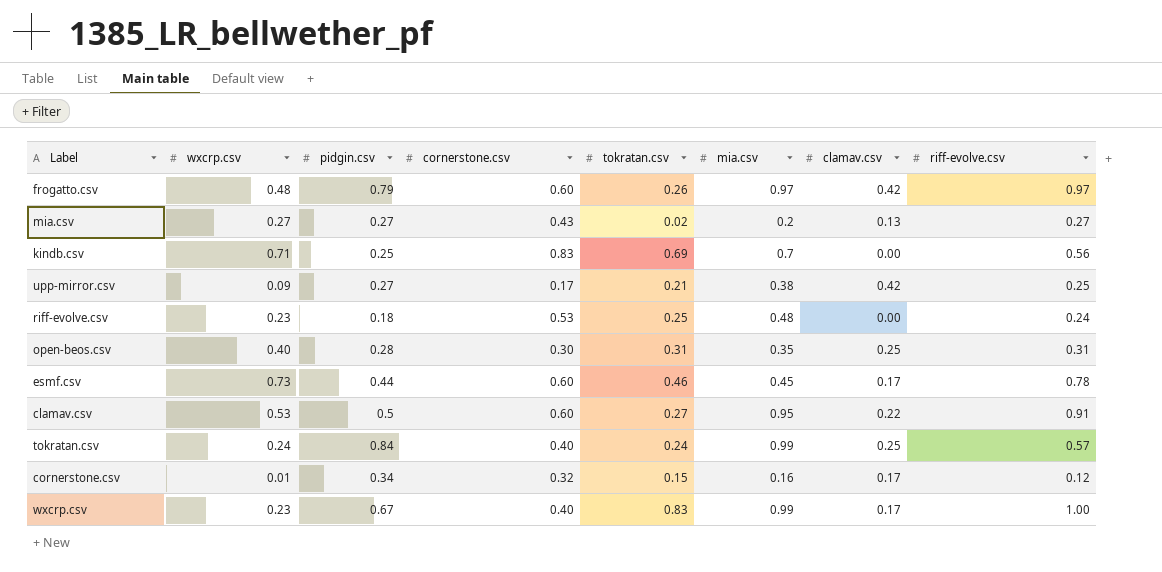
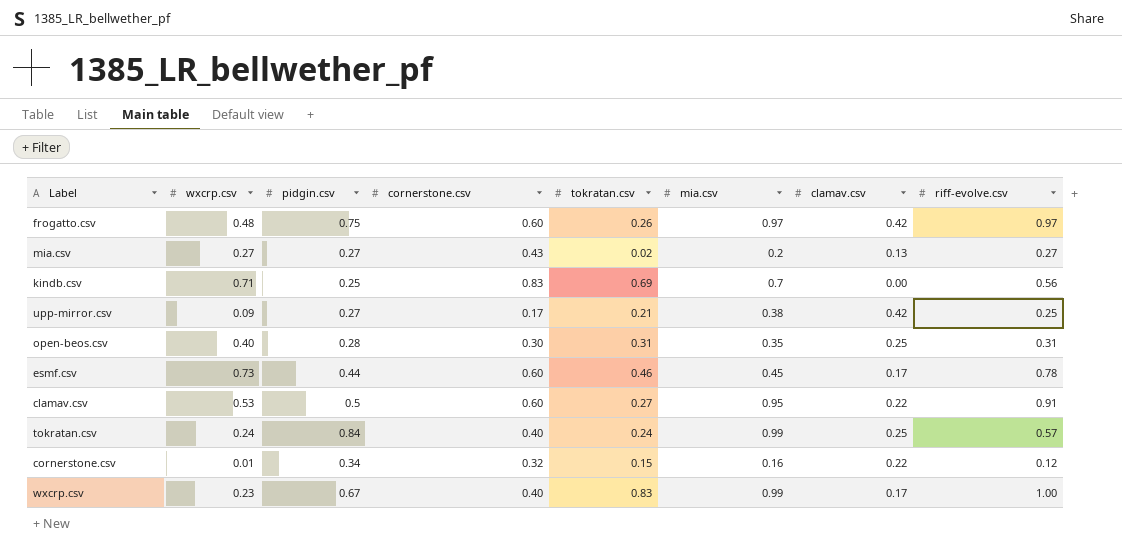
row riff-evolve.csv: 0.23 | 0.18 | 0.53 | 0.25 | 0.48 | 0.00 | 0.24 -> none
frogatto.csv | pidgin.csv: 0.79 -> 0.75
cornerstone.csv | clamav.csv: 0.17 -> 0.22

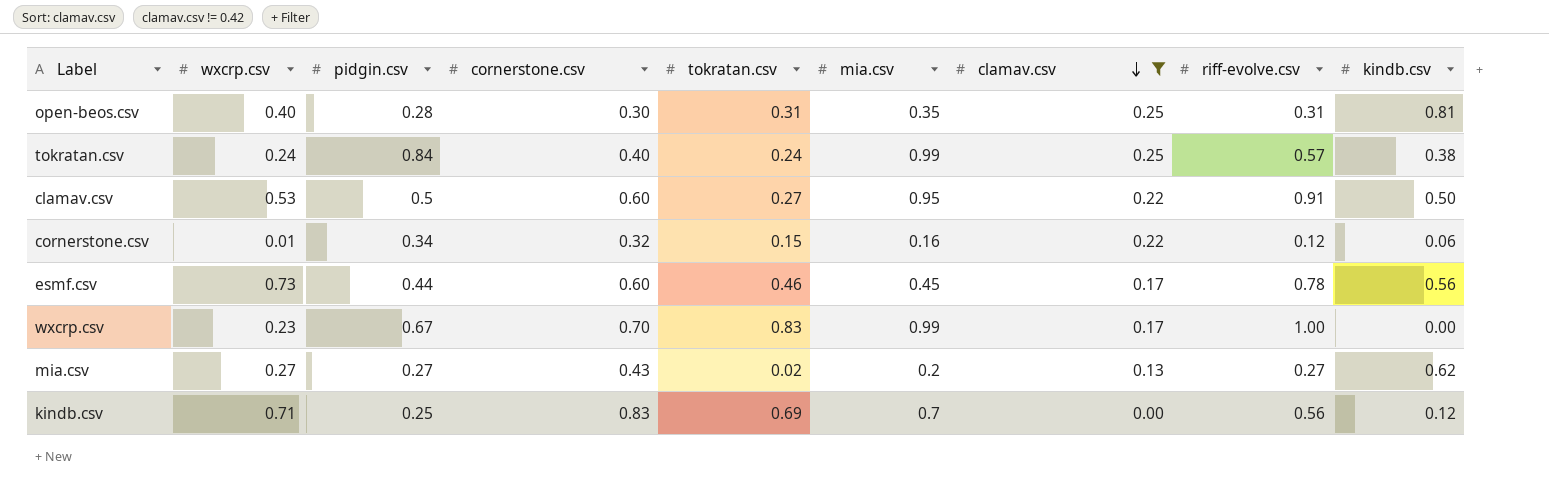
filter: none -> clamav.csv != 0.42
row order: none -> clamav.csv descending
column kindb.csv | position: none -> 9
wxcrp.csv | cornerstone.csv: 0.40 -> 0.70

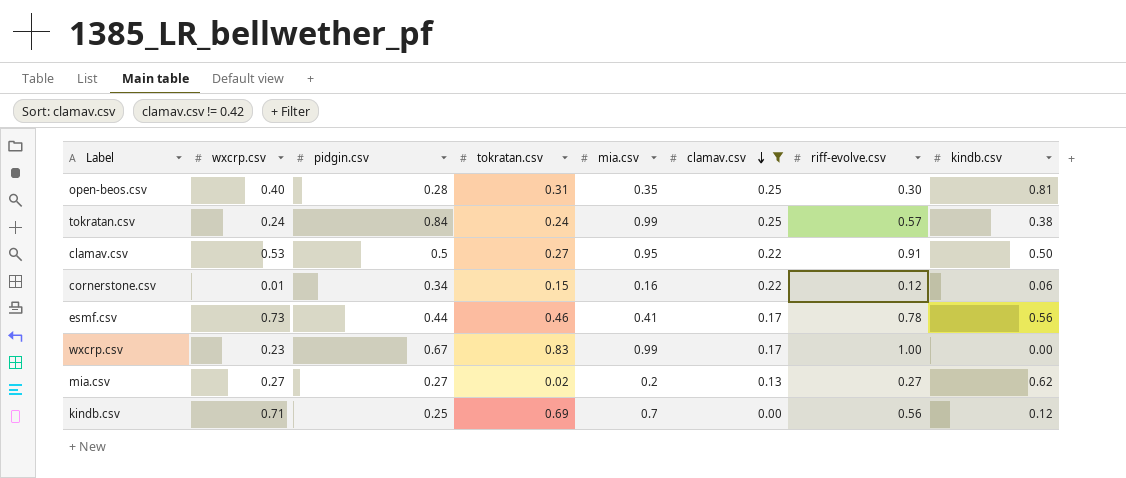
column cornerstone.csv | position: 4 -> none
open-beos.csv | riff-evolve.csv: 0.31 -> 0.30
esmf.csv | mia.csv: 0.45 -> 0.41

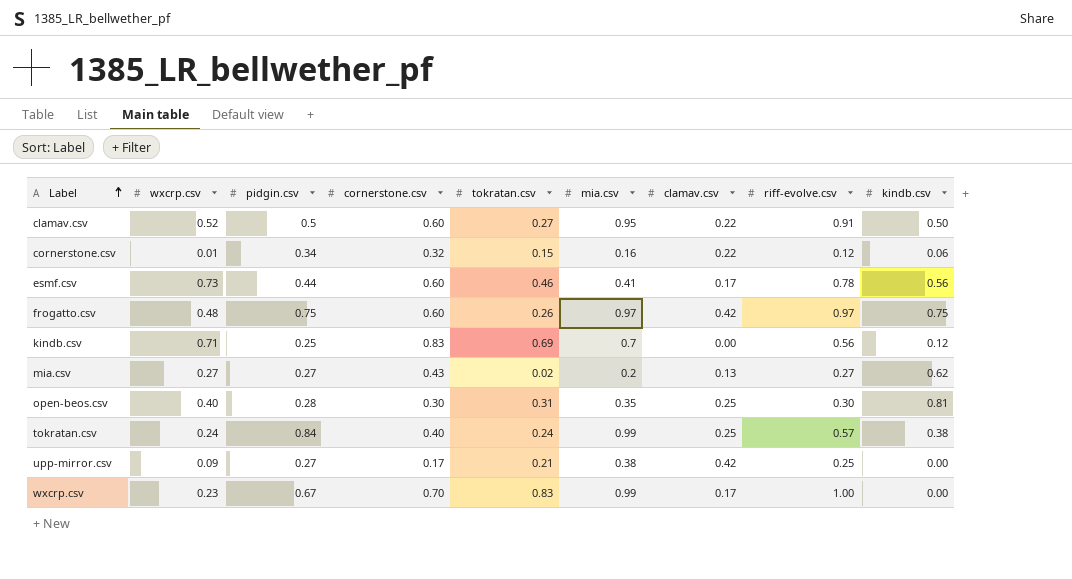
filter: clamav.csv != 0.42 -> none
row order: clamav.csv descending -> Label ascending
column cornerstone.csv | position: none -> 4
clamav.csv | wxcrp.csv: 0.53 -> 0.52

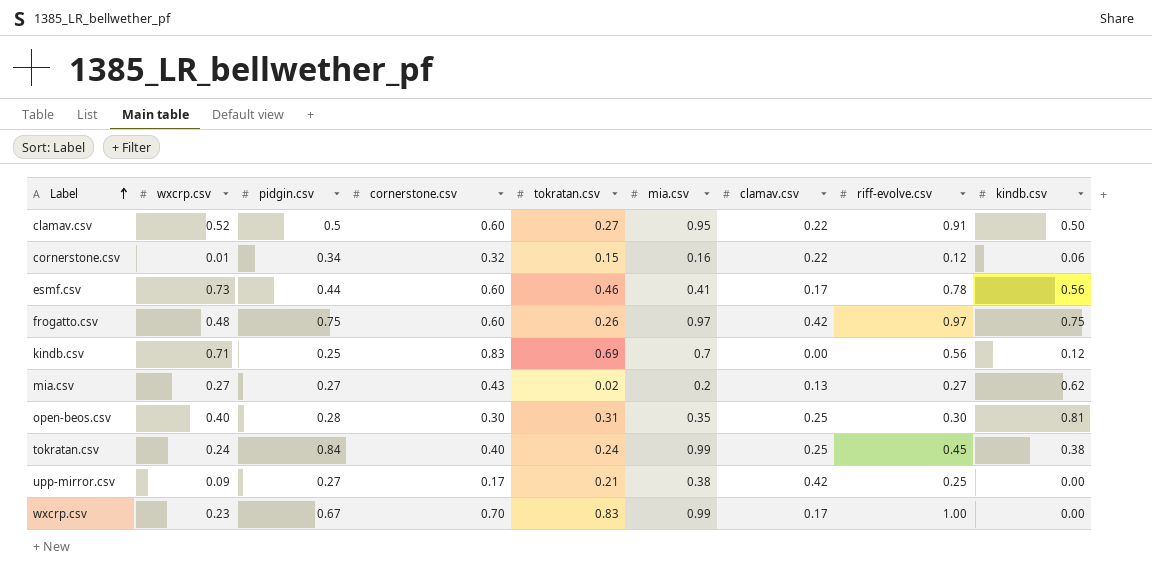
tokratan.csv | riff-evolve.csv: 0.57 -> 0.45

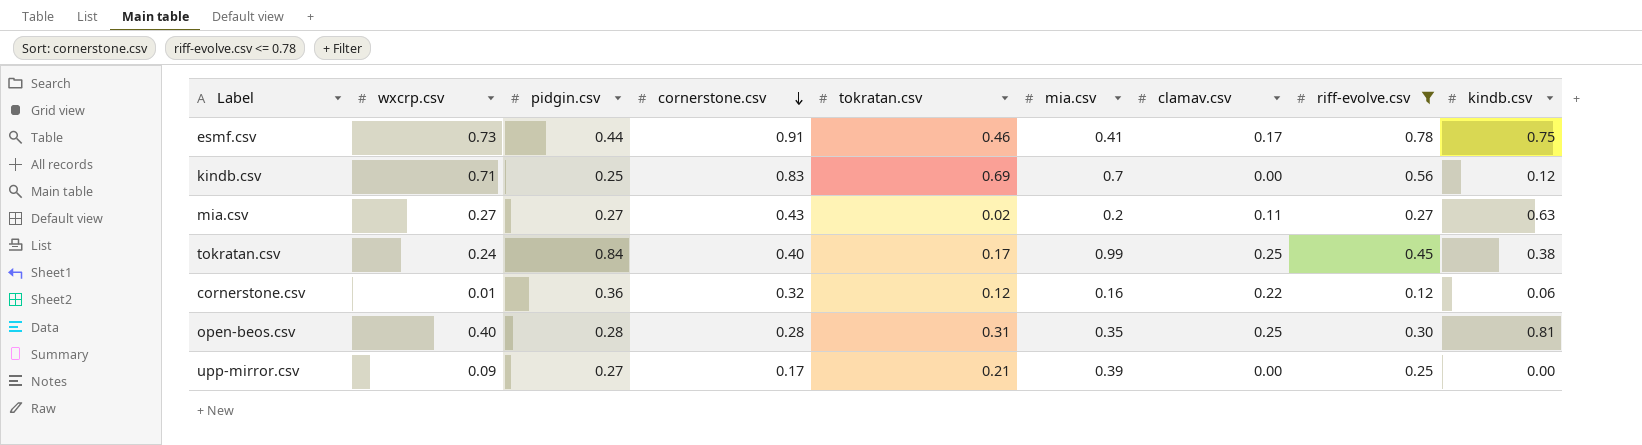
filter: none -> riff-evolve.csv <= 0.78
row order: Label ascending -> cornerstone.csv descending
esmf.csv | cornerstone.csv: 0.60 -> 0.91
esmf.csv | kindb.csv: 0.56 -> 0.75
mia.csv | clamav.csv: 0.13 -> 0.11
mia.csv | kindb.csv: 0.62 -> 0.63
tokratan.csv | tokratan.csv: 0.24 -> 0.17
cornerstone.csv | pidgin.csv: 0.34 -> 0.36
cornerstone.csv | tokratan.csv: 0.15 -> 0.12
open-beos.csv | cornerstone.csv: 0.30 -> 0.28
upp-mirror.csv | mia.csv: 0.38 -> 0.39
upp-mirror.csv | clamav.csv: 0.42 -> 0.00

